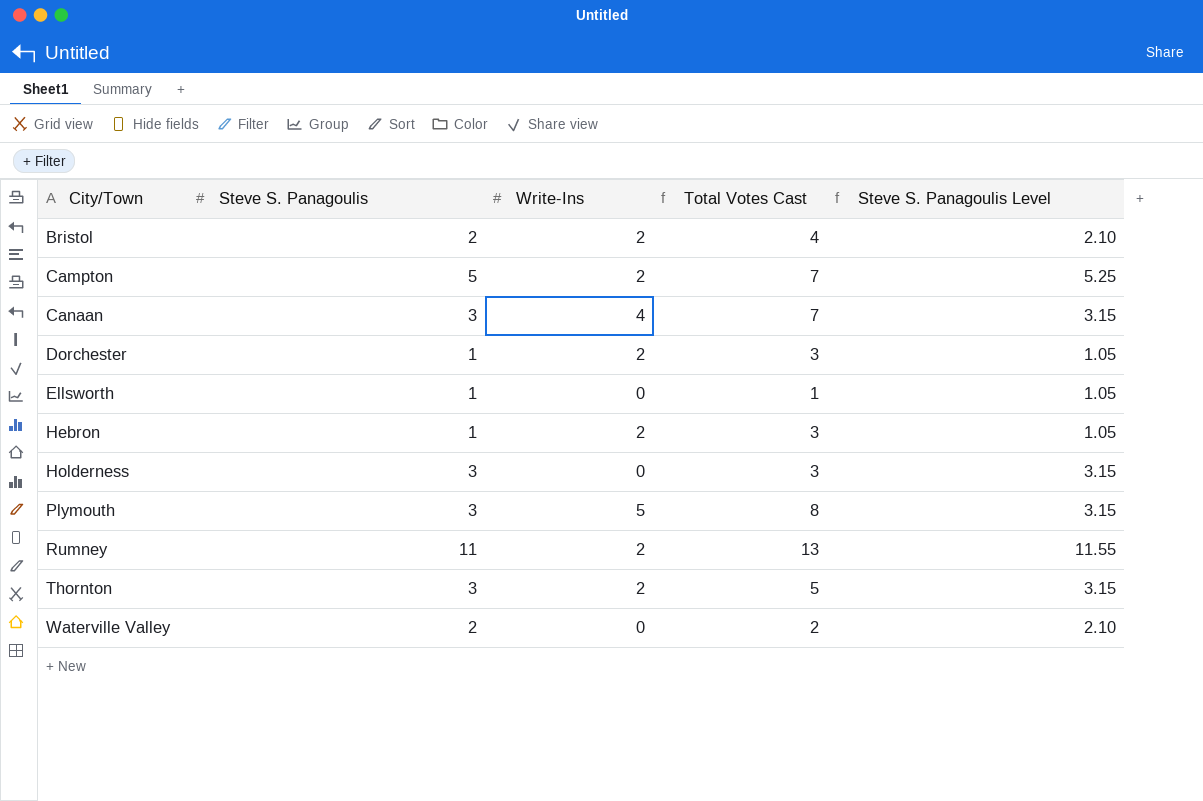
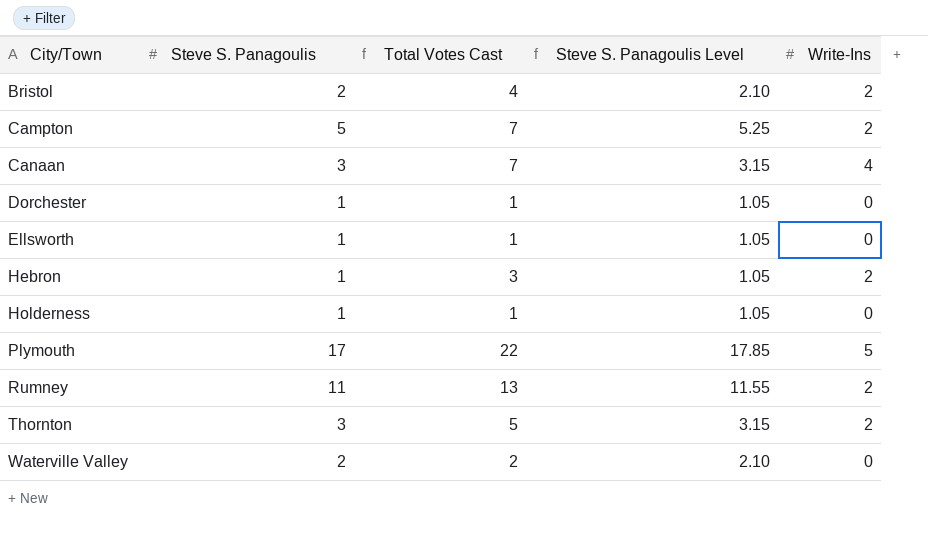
column Write-Ins | position: 3 -> 5
Dorchester | Total Votes Cast: 3 -> 1
Dorchester | Write-Ins: 2 -> 0
Holderness | Steve S. Panagoulis: 3 -> 1
Holderness | Total Votes Cast: 3 -> 1
Holderness | Steve S. Panagoulis Level: 3.15 -> 1.05
Plymouth | Steve S. Panagoulis: 3 -> 17
Plymouth | Total Votes Cast: 8 -> 22
Plymouth | Steve S. Panagoulis Level: 3.15 -> 17.85

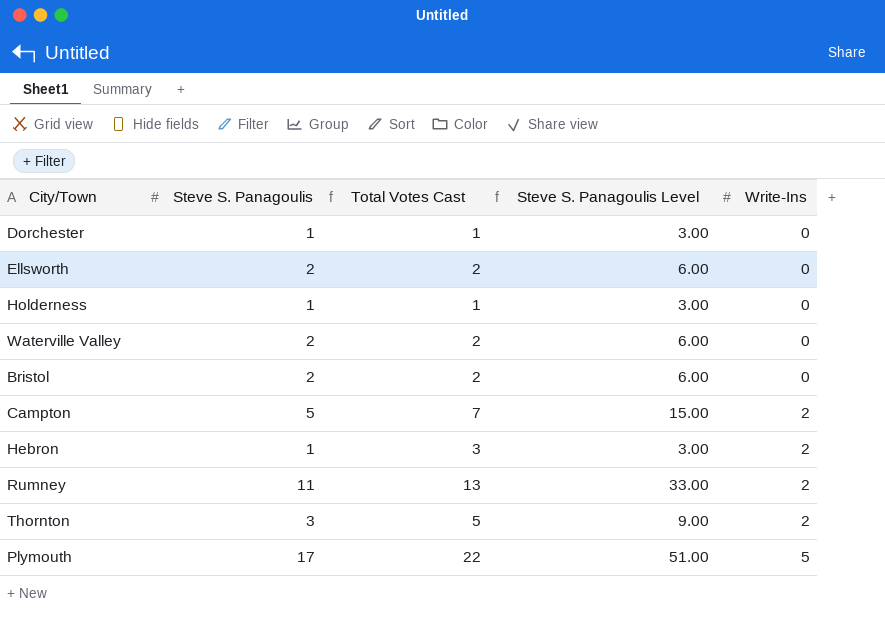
row order: City/Town ascending -> Write-Ins ascending
column Steve S. Panagoulis Level | formula: [Steve S. Panagoulis] * 1.05 -> [Steve S. Panagoulis] * 3
row Canaan: 3 | 7 | 3.15 | 4 -> none
Ellsworth | Steve S. Panagoulis: 1 -> 2
Ellsworth | Total Votes Cast: 1 -> 2
Bristol | Total Votes Cast: 4 -> 2
Bristol | Write-Ins: 2 -> 0

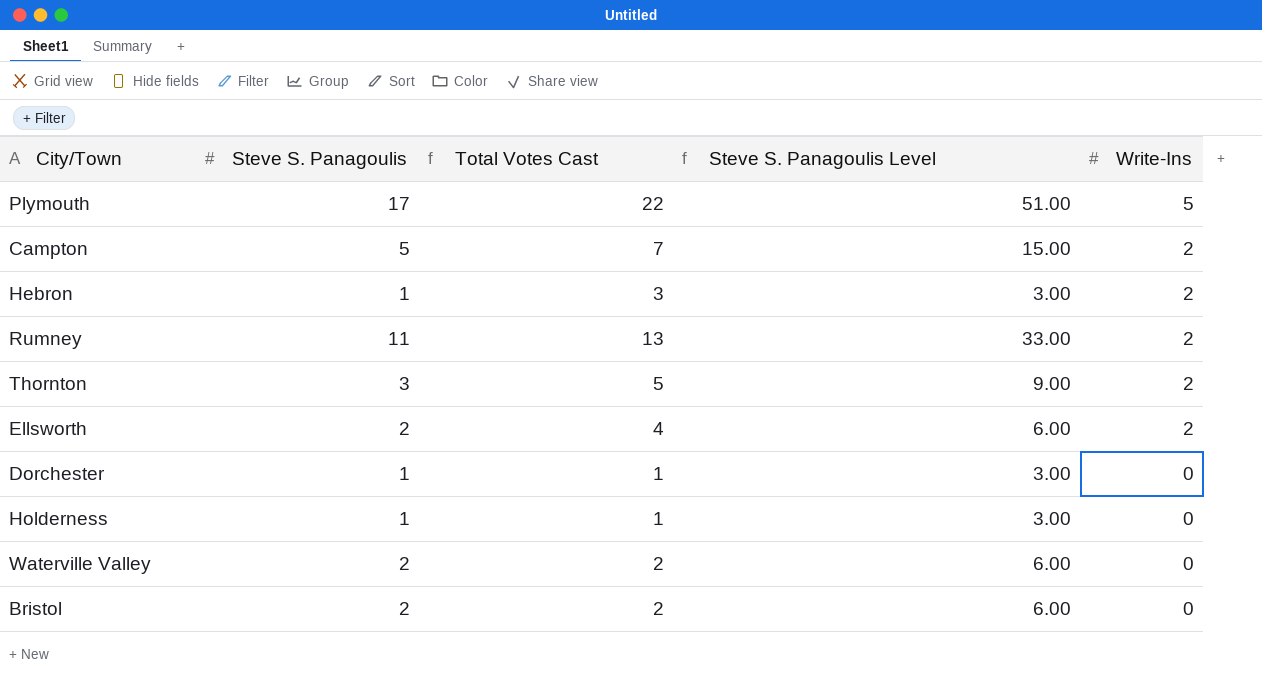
row order: Write-Ins ascending -> Write-Ins descending
Ellsworth | Total Votes Cast: 2 -> 4
Ellsworth | Write-Ins: 0 -> 2

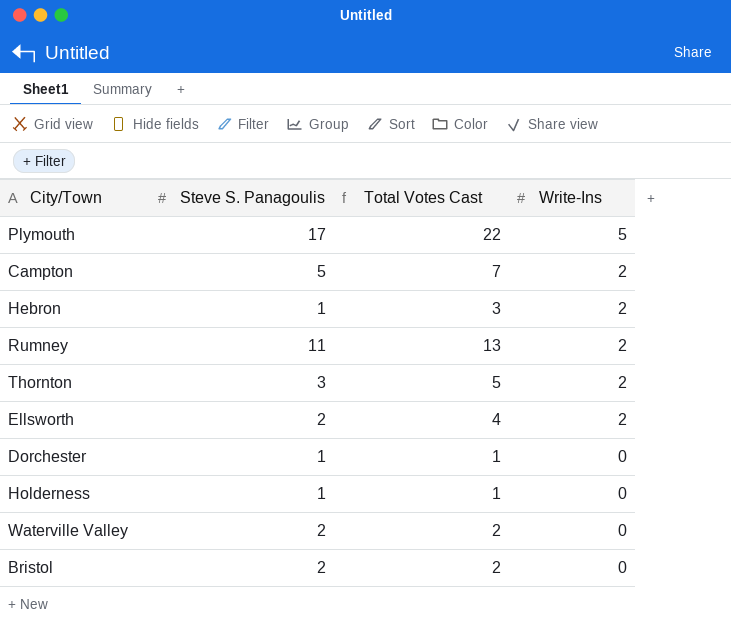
column Steve S. Panagoulis Level | formula: [Steve S. Panagoulis] * 3 -> none

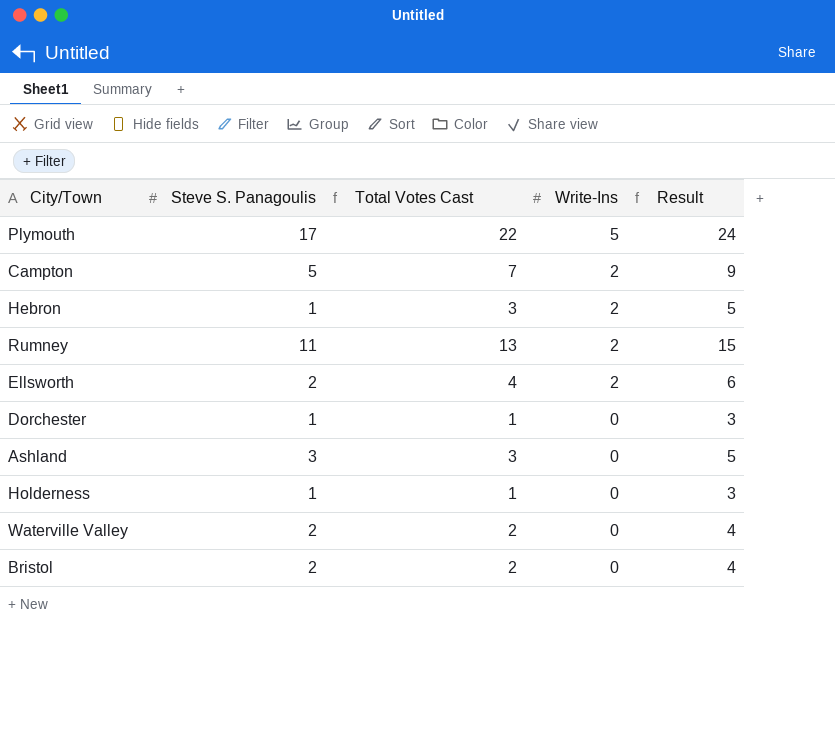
column Result | formula: none -> [Total Votes Cast] + 2
row Thornton: 3 | 5 | 2 -> none
row Ashland: none -> 3 | 3 | 0 | 5

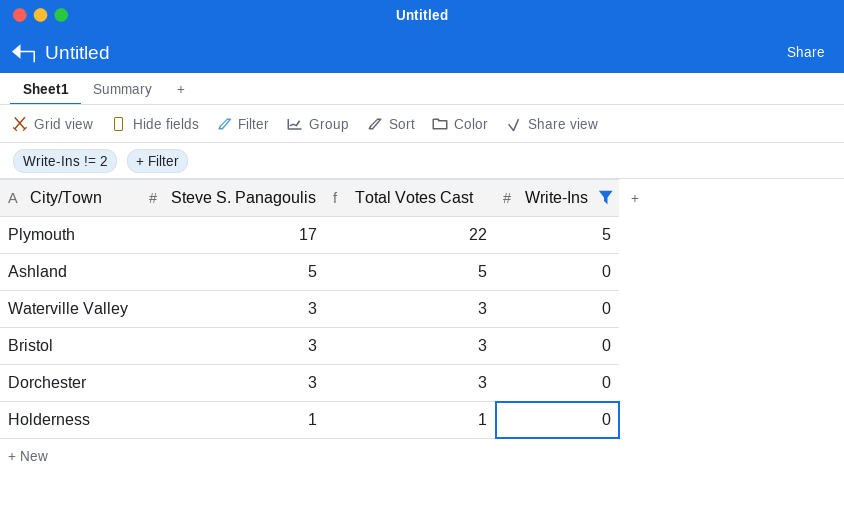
filter: none -> Write-Ins != 2
row order: Write-Ins descending -> Steve S. Panagoulis descending
column Result | formula: [Total Votes Cast] + 2 -> none
Ashland | Steve S. Panagoulis: 3 -> 5
Ashland | Total Votes Cast: 3 -> 5
Waterville Valley | Steve S. Panagoulis: 2 -> 3
Waterville Valley | Total Votes Cast: 2 -> 3
Bristol | Steve S. Panagoulis: 2 -> 3
Bristol | Total Votes Cast: 2 -> 3
Dorchester | Steve S. Panagoulis: 1 -> 3
Dorchester | Total Votes Cast: 1 -> 3

